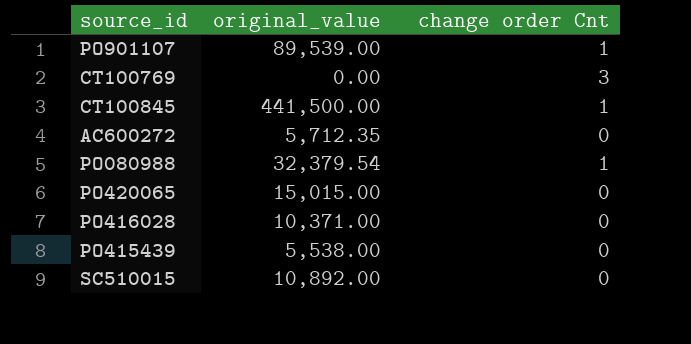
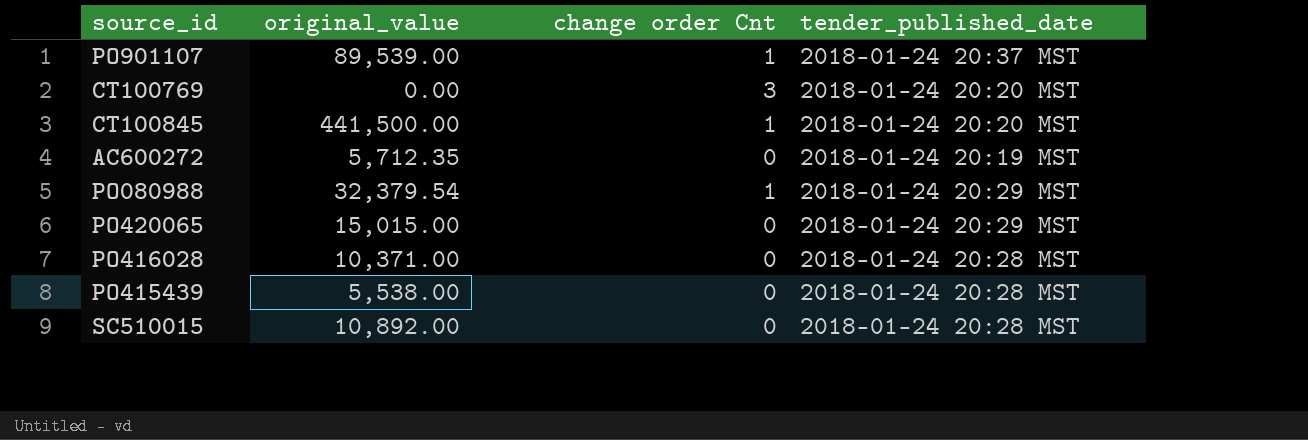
column tender_published_date | position: none -> 4

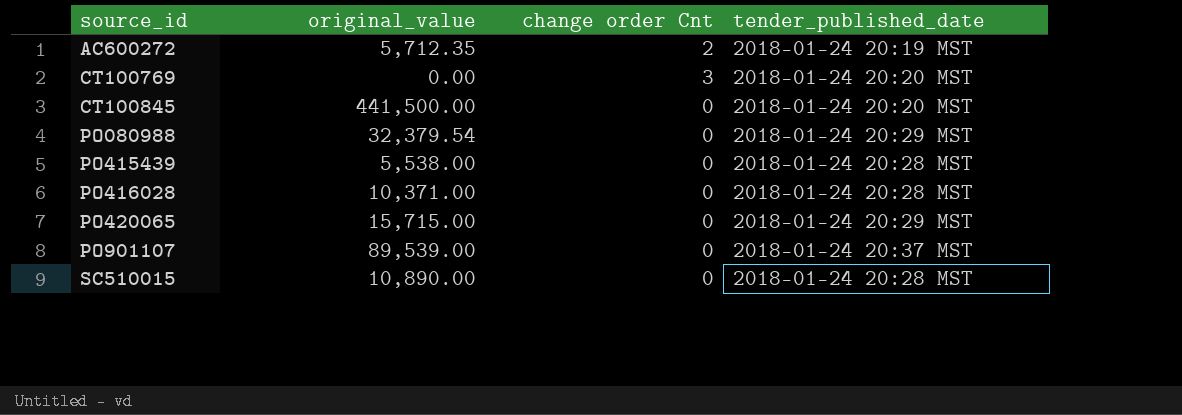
row order: none -> source_id ascending
AC600272 | change order Cnt: 0 -> 2
CT100845 | change order Cnt: 1 -> 0
PO080988 | change order Cnt: 1 -> 0
PO420065 | original_value: 15,015.00 -> 15,715.00
PO901107 | change order Cnt: 1 -> 0
SC510015 | original_value: 10,892.00 -> 10,890.00

